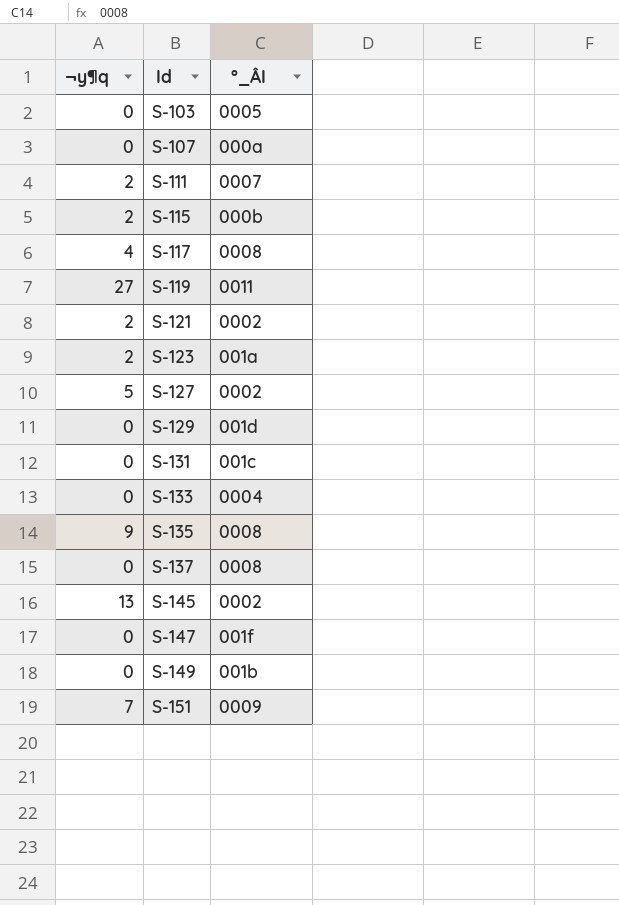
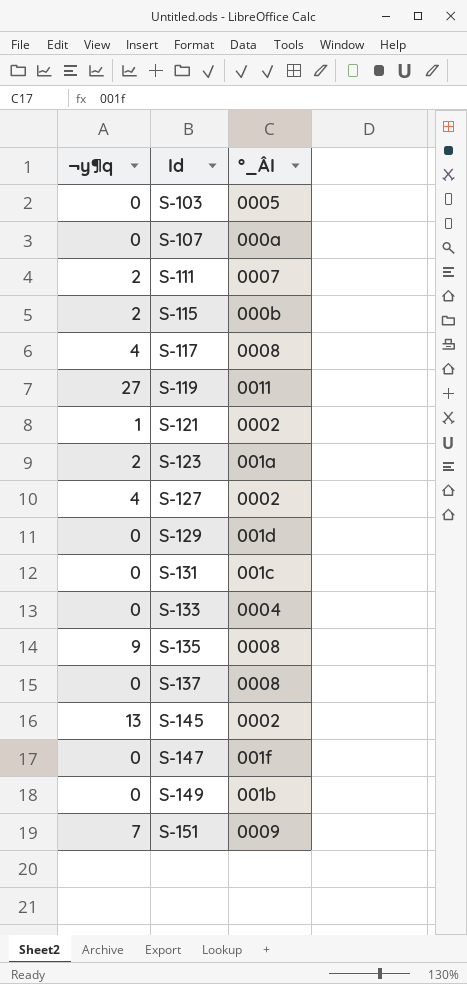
S-121 | ¬y¶q: 2 -> 1
S-127 | ¬y¶q: 5 -> 4

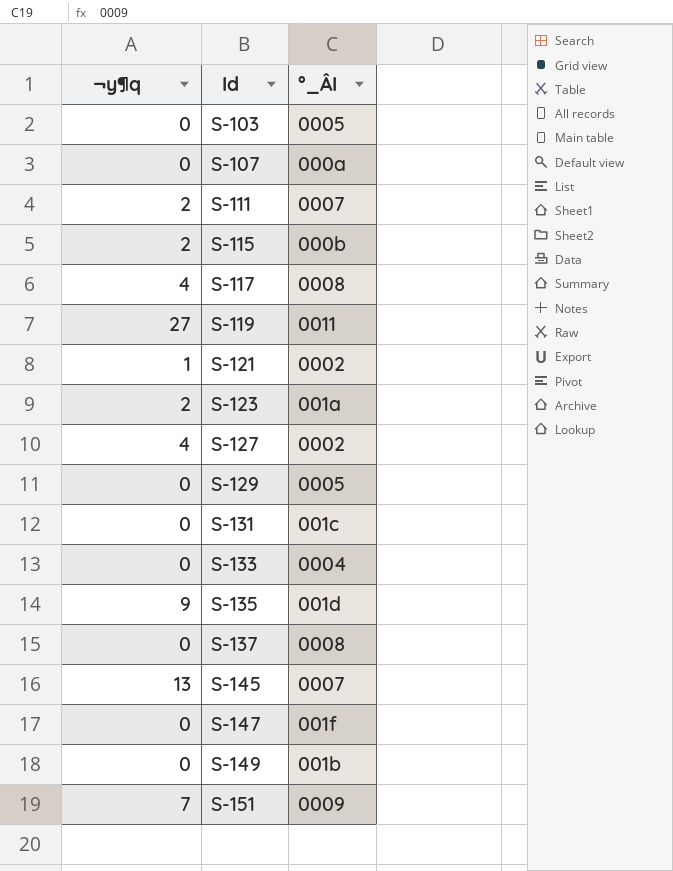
S-129 | °_ÂI: 001d -> 0005
S-135 | °_ÂI: 0008 -> 001d
S-145 | °_ÂI: 0002 -> 0007

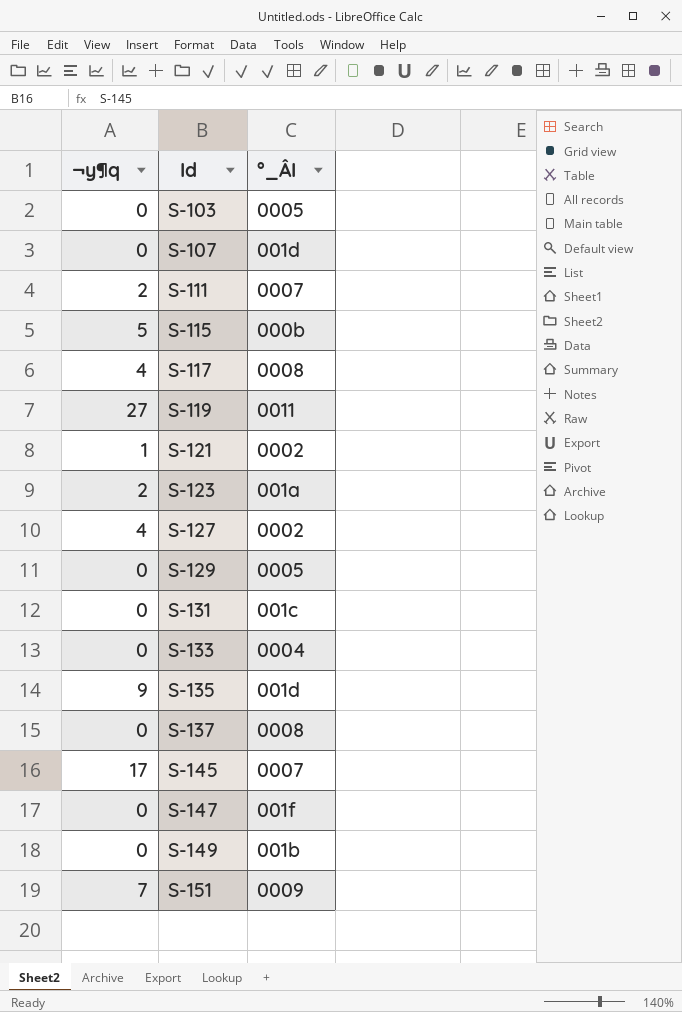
S-107 | °_ÂI: 000a -> 001d
S-115 | ¬y¶q: 2 -> 5
S-145 | ¬y¶q: 13 -> 17

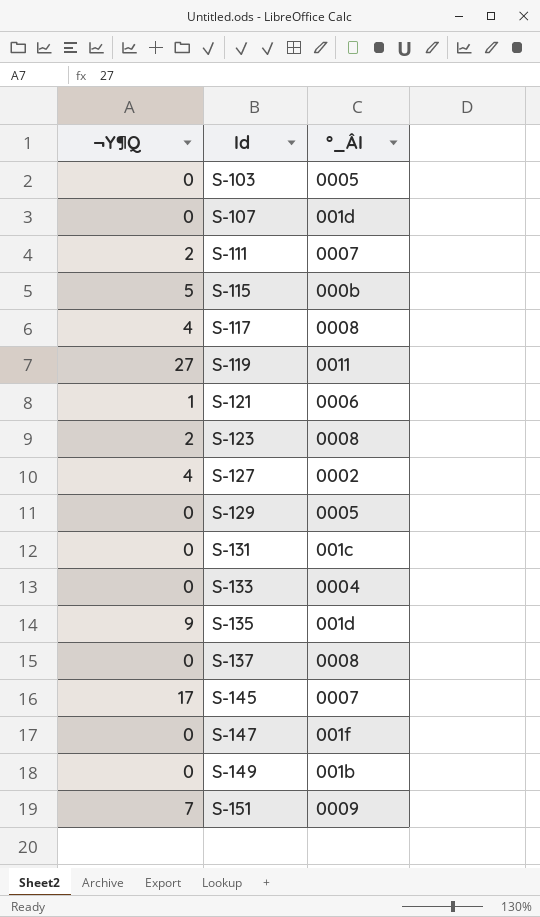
column name: ¬y¶q -> ¬Y¶Q
S-121 | °_ÂI: 0002 -> 0006
S-123 | °_ÂI: 001a -> 0008

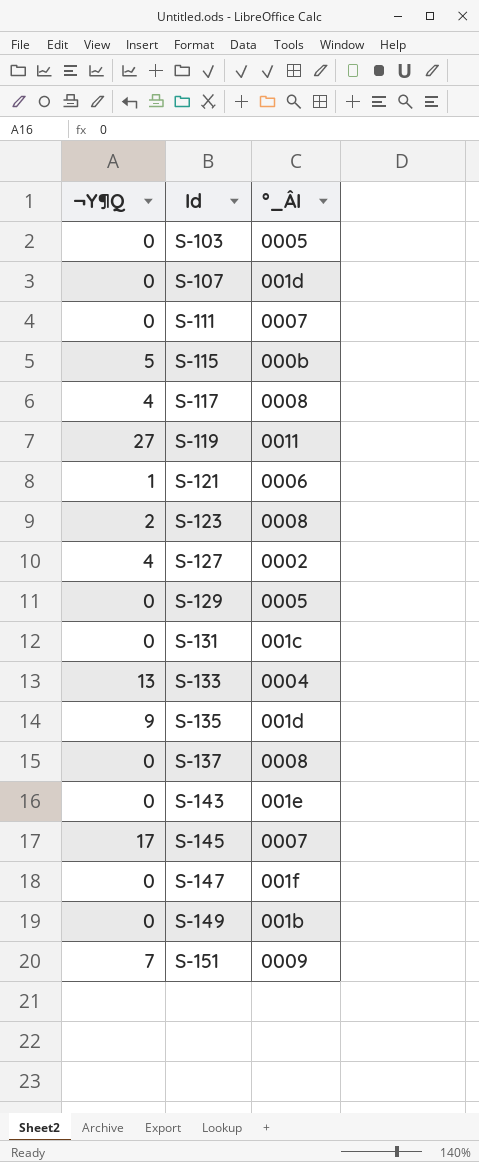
S-111 | ¬Y¶Q: 2 -> 0
S-133 | ¬Y¶Q: 0 -> 13
row S-143: none -> 0 | 001e

